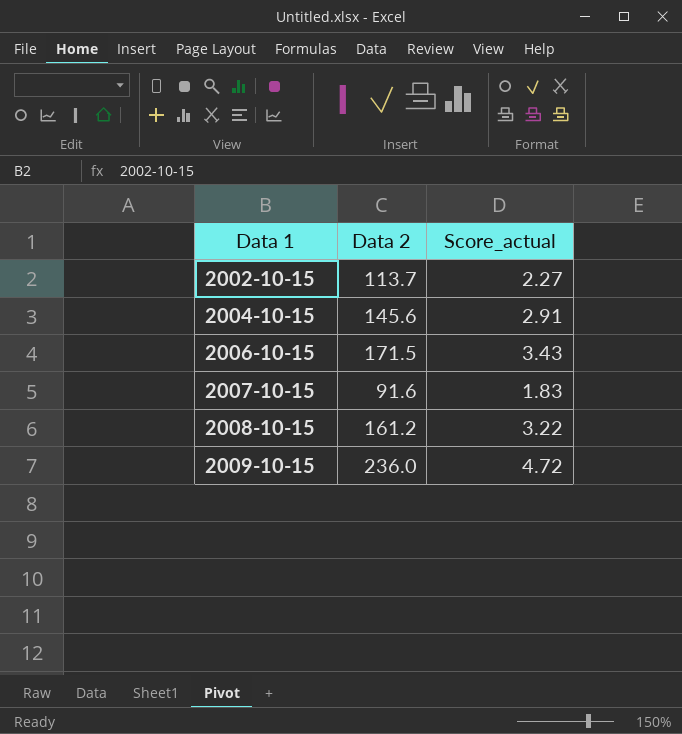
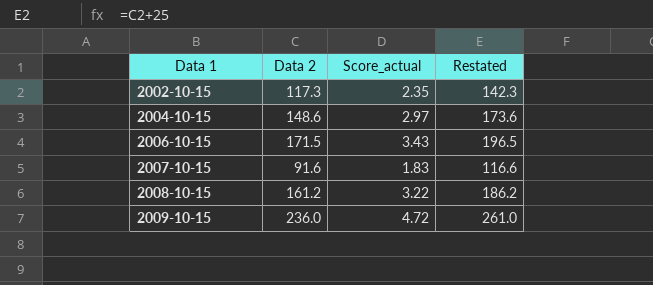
column Restated | formula: none -> [Data 2] + 25
2002-10-15 | Data 2: 113.7 -> 117.3
2002-10-15 | Score_actual: 2.27 -> 2.35
2004-10-15 | Data 2: 145.6 -> 148.6
2004-10-15 | Score_actual: 2.91 -> 2.97

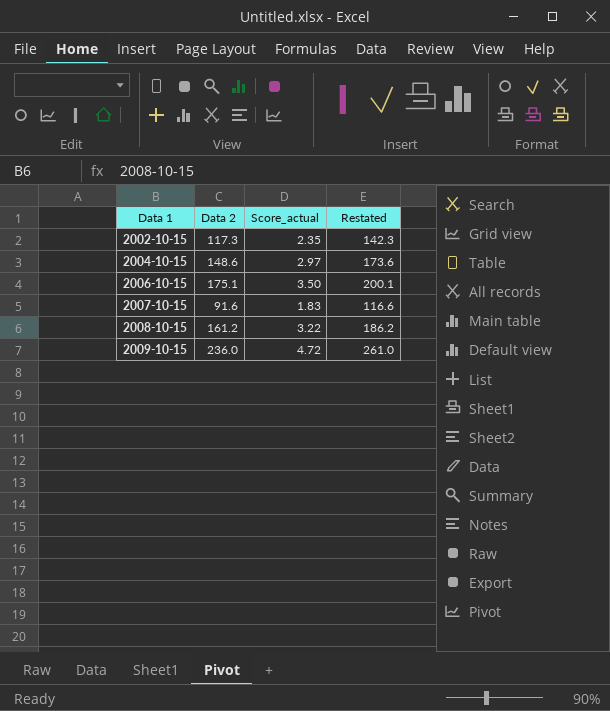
2006-10-15 | Data 2: 171.5 -> 175.1
2006-10-15 | Score_actual: 3.43 -> 3.50
2006-10-15 | Restated: 196.5 -> 200.1

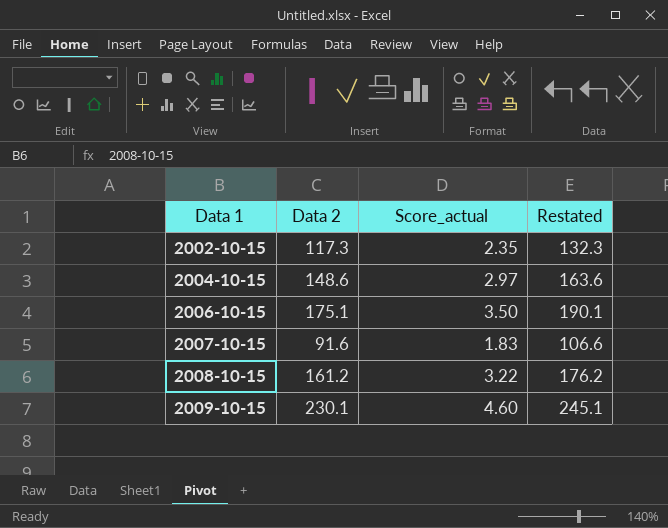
column Restated | formula: [Data 2] + 25 -> [Data 2] + 15
2009-10-15 | Data 2: 236.0 -> 230.1
2009-10-15 | Score_actual: 4.72 -> 4.60

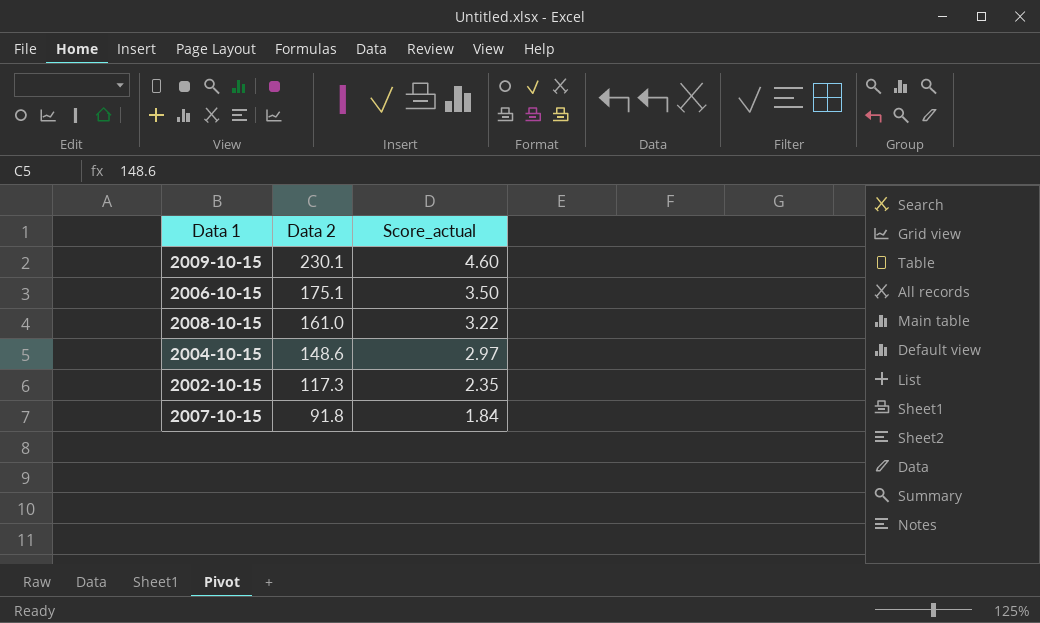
row order: Data 1 ascending -> Data 2 descending
column Restated | formula: [Data 2] + 15 -> none
2008-10-15 | Data 2: 161.2 -> 161.0
2007-10-15 | Data 2: 91.6 -> 91.8
2007-10-15 | Score_actual: 1.83 -> 1.84

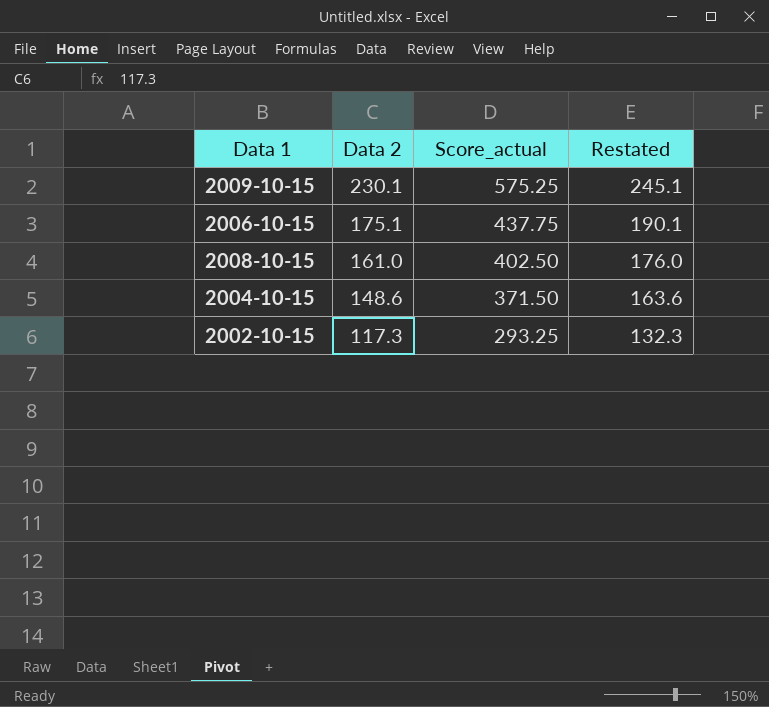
column Score_actual | formula: [Data 2] * 0.02 -> [Data 2] * 2.5
column Restated | formula: none -> [Data 2] + 15
row 2007-10-15: 91.8 | 1.84 -> none

